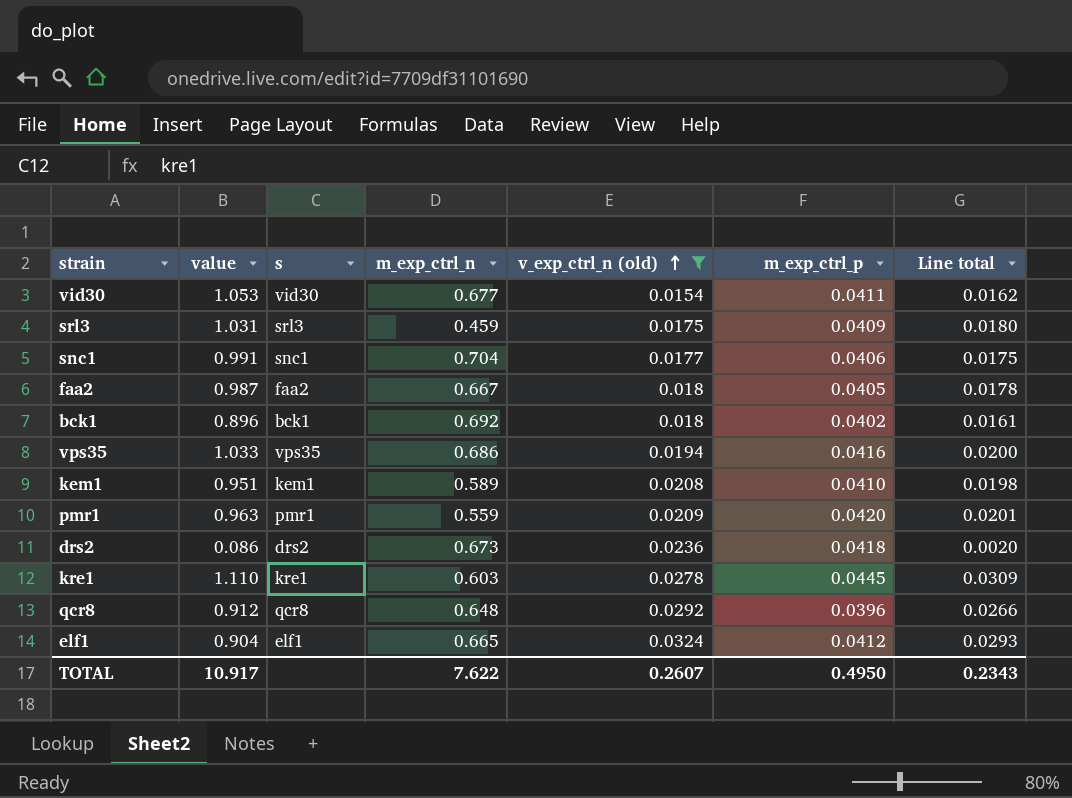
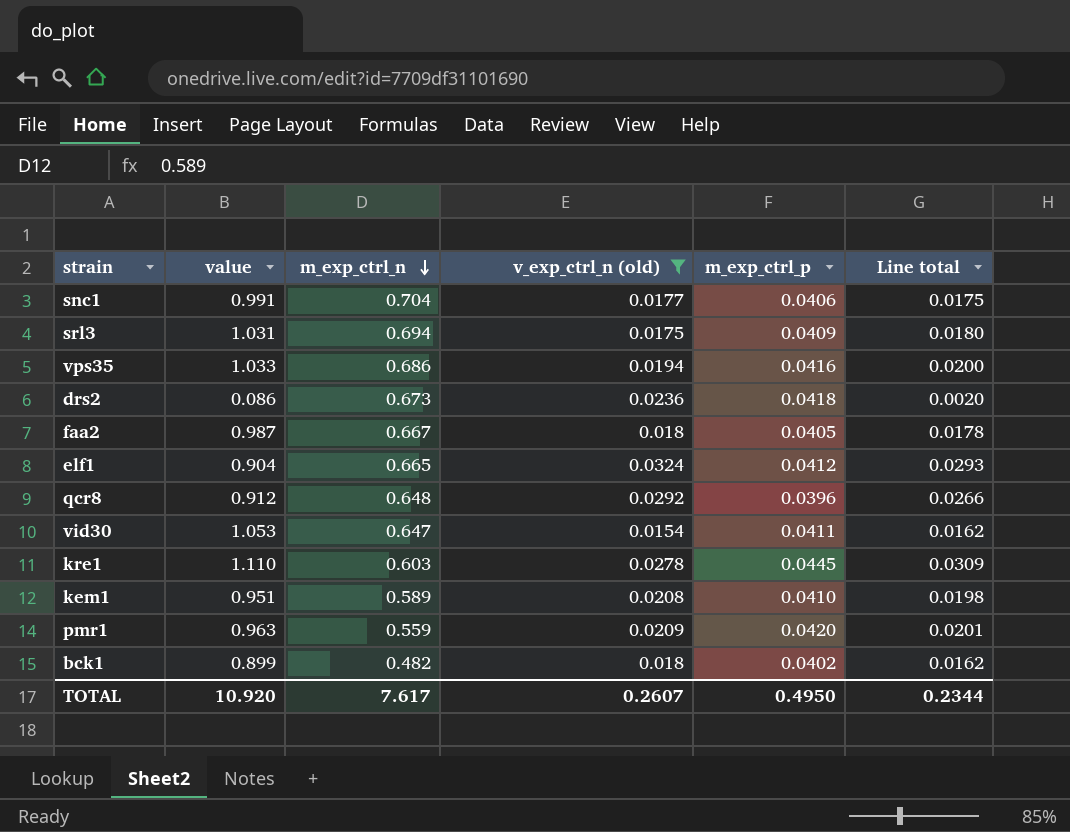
row order: v_exp_ctrl_n (old) ascending -> m_exp_ctrl_n descending
column s | position: 3 -> none
srl3 | m_exp_ctrl_n: 0.459 -> 0.694
vid30 | m_exp_ctrl_n: 0.677 -> 0.647
bck1 | value: 0.896 -> 0.899
bck1 | m_exp_ctrl_n: 0.692 -> 0.482
bck1 | Line total: 0.0161 -> 0.0162
TOTAL | value: 10.917 -> 10.920
TOTAL | m_exp_ctrl_n: 7.622 -> 7.617
TOTAL | Line total: 0.2343 -> 0.2344

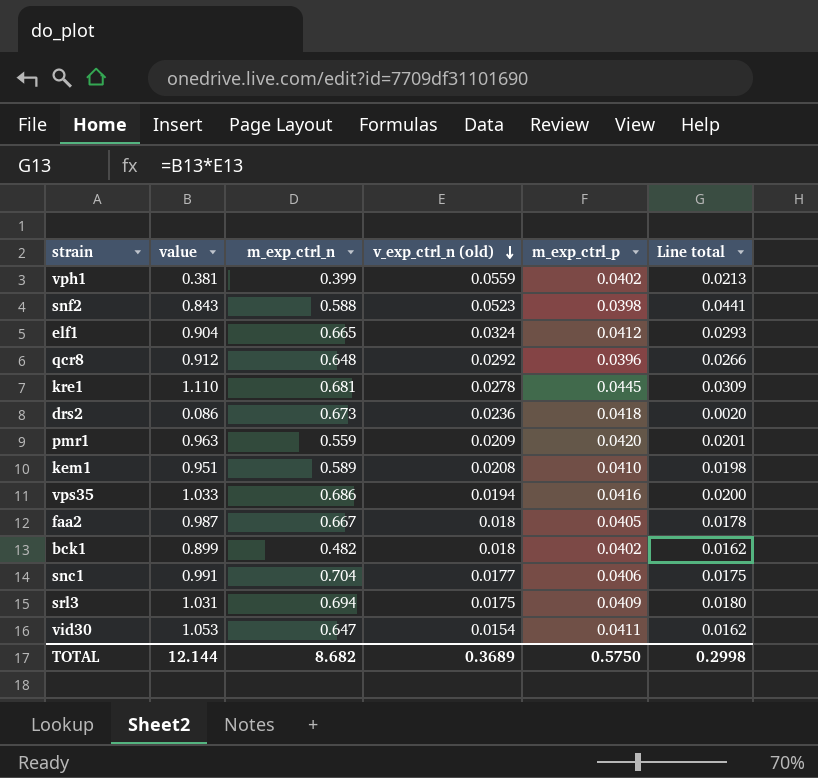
filter: v_exp_ctrl_n (old) <= 0.0324 -> none
row order: m_exp_ctrl_n descending -> v_exp_ctrl_n (old) descending
kre1 | m_exp_ctrl_n: 0.603 -> 0.681
TOTAL | value: 10.920 -> 12.144
TOTAL | m_exp_ctrl_n: 7.617 -> 8.682
TOTAL | v_exp_ctrl_n (old): 0.2607 -> 0.3689
TOTAL | m_exp_ctrl_p: 0.4950 -> 0.5750
TOTAL | Line total: 0.2344 -> 0.2998

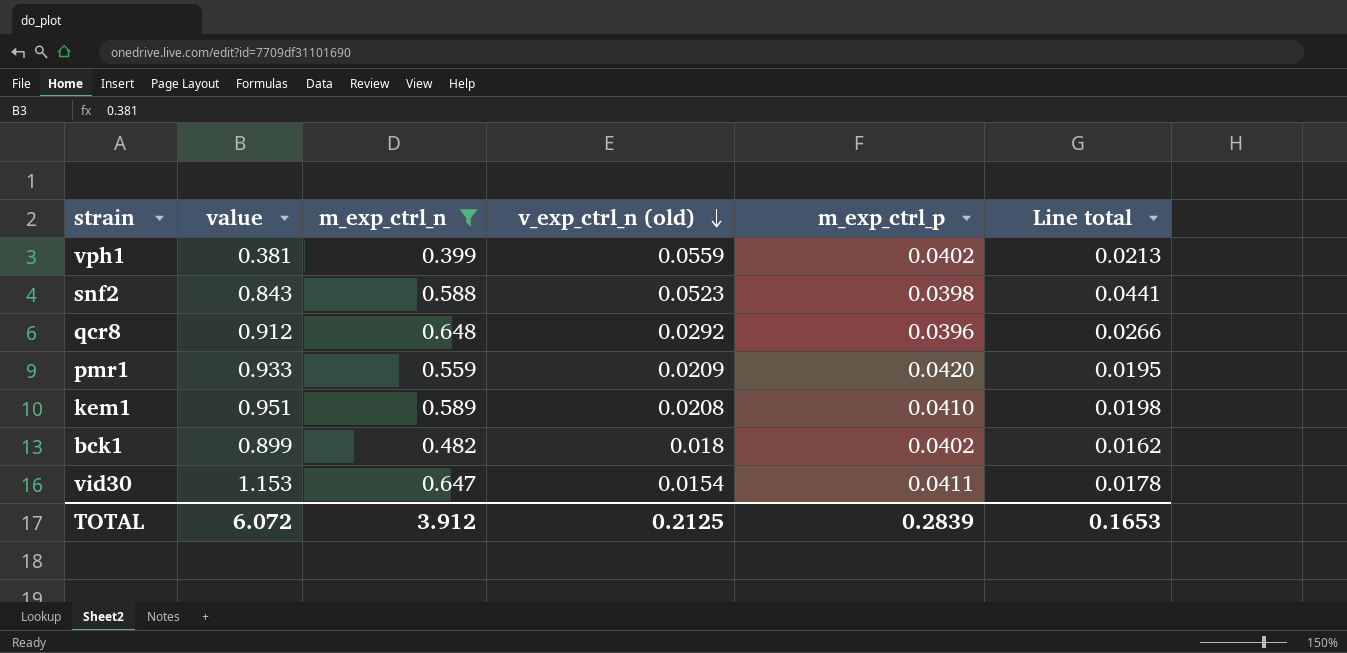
filter: none -> m_exp_ctrl_n <= 0.648
pmr1 | value: 0.963 -> 0.933
pmr1 | Line total: 0.0201 -> 0.0195
vid30 | value: 1.053 -> 1.153
vid30 | Line total: 0.0162 -> 0.0178
TOTAL | value: 12.144 -> 6.072
TOTAL | m_exp_ctrl_n: 8.682 -> 3.912
TOTAL | v_exp_ctrl_n (old): 0.3689 -> 0.2125
TOTAL | m_exp_ctrl_p: 0.5750 -> 0.2839
TOTAL | Line total: 0.2998 -> 0.1653

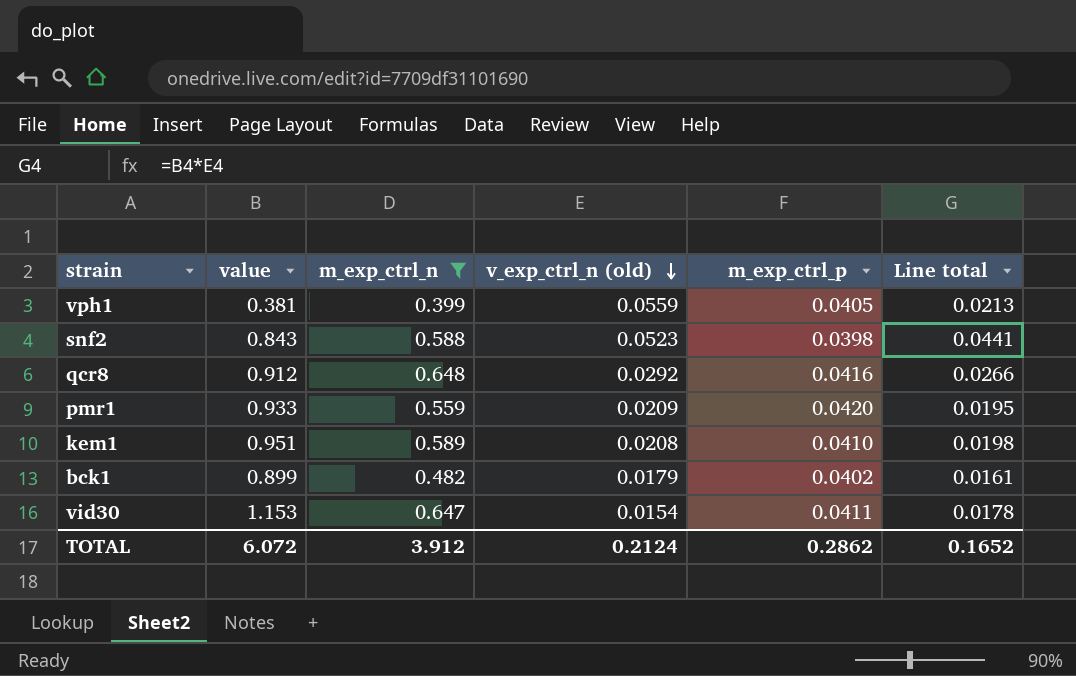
vph1 | m_exp_ctrl_p: 0.0402 -> 0.0405
qcr8 | m_exp_ctrl_p: 0.0396 -> 0.0416
bck1 | v_exp_ctrl_n (old): 0.018 -> 0.0179
bck1 | Line total: 0.0162 -> 0.0161
TOTAL | v_exp_ctrl_n (old): 0.2125 -> 0.2124
TOTAL | m_exp_ctrl_p: 0.2839 -> 0.2862
TOTAL | Line total: 0.1653 -> 0.1652

